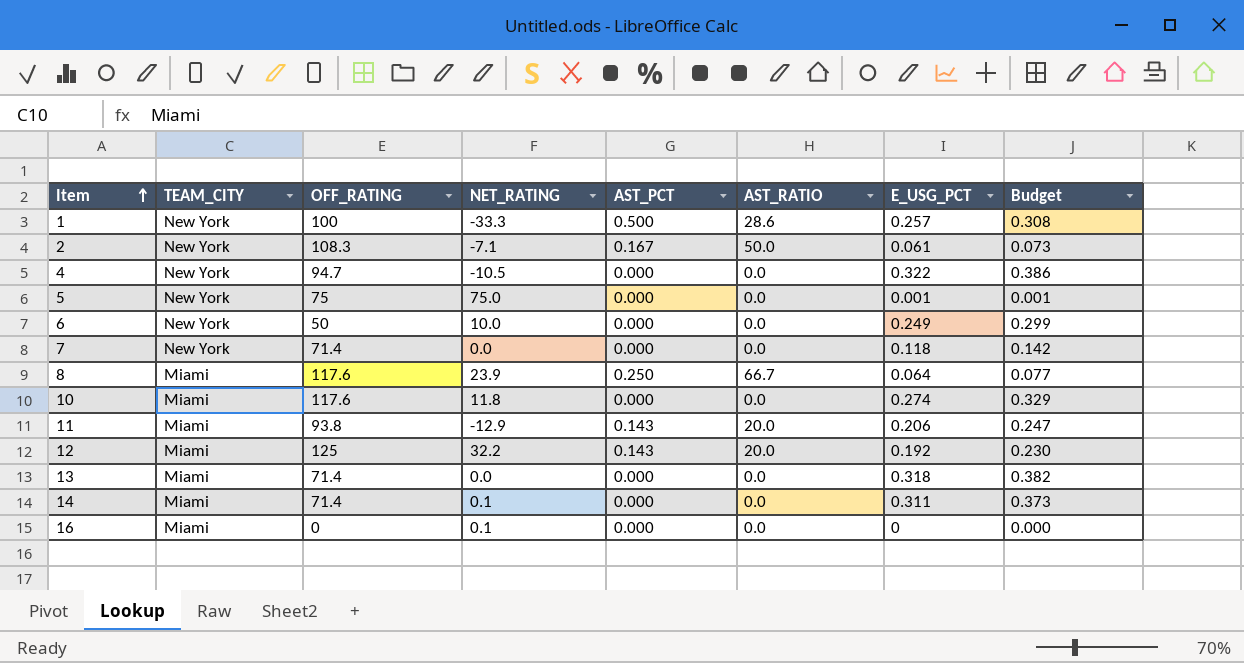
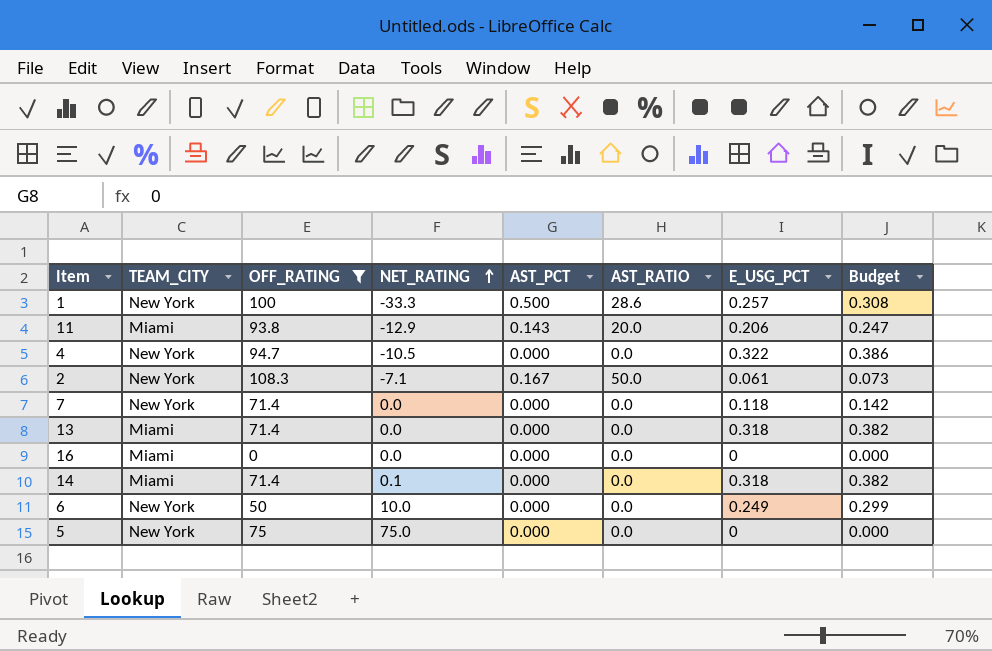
filter: none -> OFF_RATING <= 108.3
row order: Item ascending -> NET_RATING ascending
16 | NET_RATING: 0.1 -> 0.0
14 | E_USG_PCT: 0.311 -> 0.318
14 | Budget: 0.373 -> 0.382
5 | E_USG_PCT: 0.001 -> 0
5 | Budget: 0.001 -> 0.000

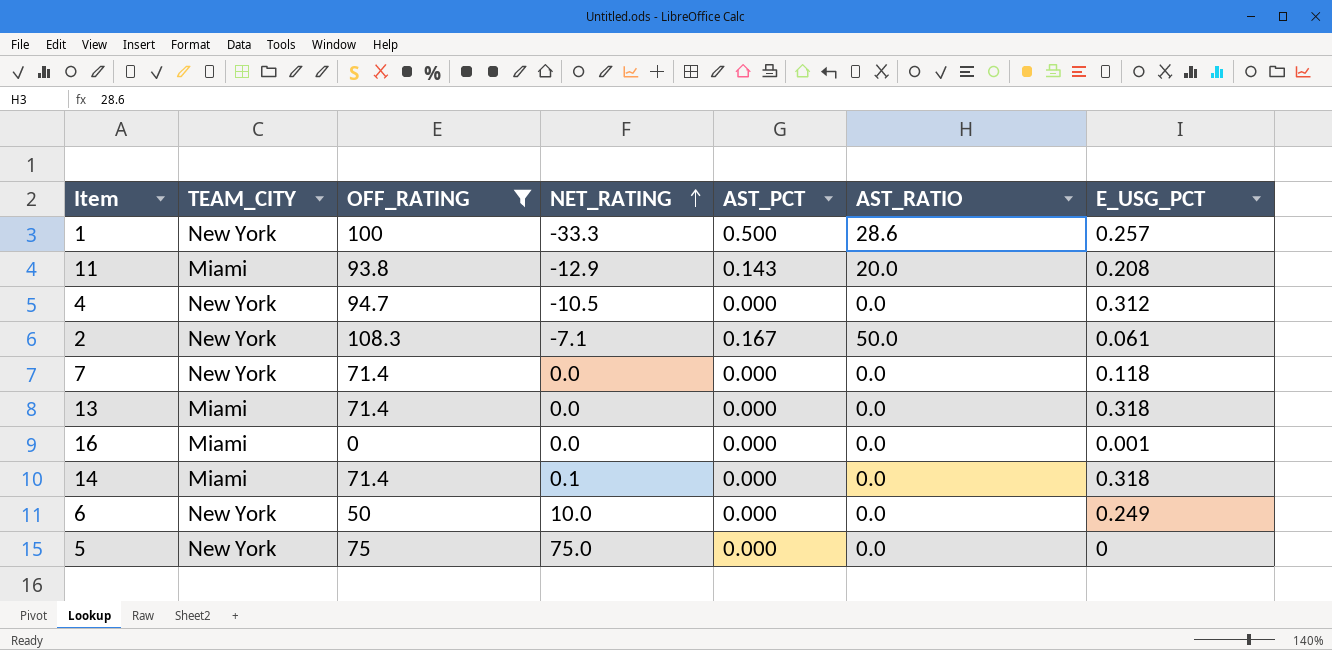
column Budget | formula: [E_USG_PCT] * 1.2 -> none
11 | E_USG_PCT: 0.206 -> 0.208
4 | E_USG_PCT: 0.322 -> 0.312
16 | E_USG_PCT: 0 -> 0.001

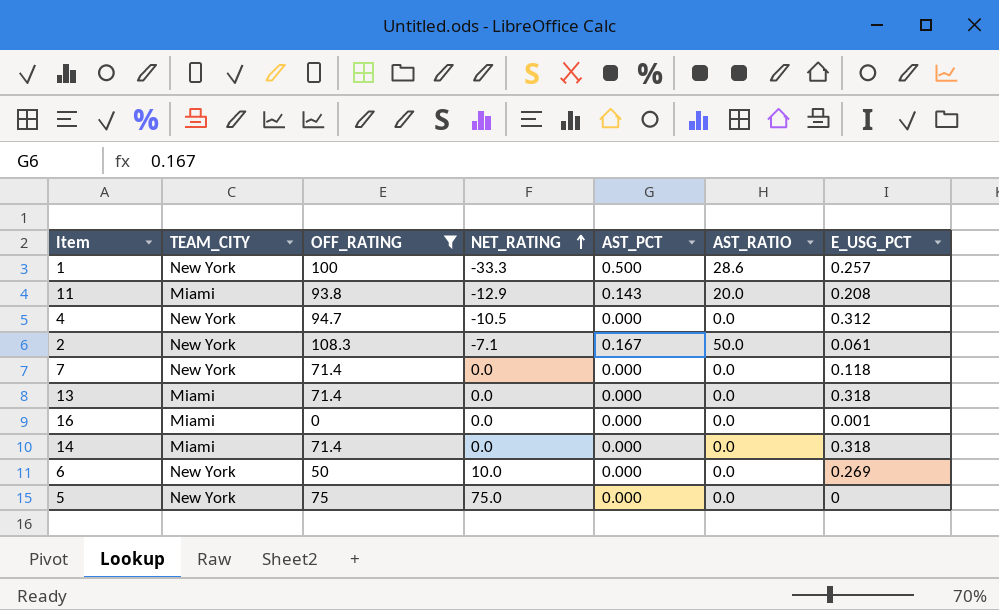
14 | NET_RATING: 0.1 -> 0.0
6 | E_USG_PCT: 0.249 -> 0.269

